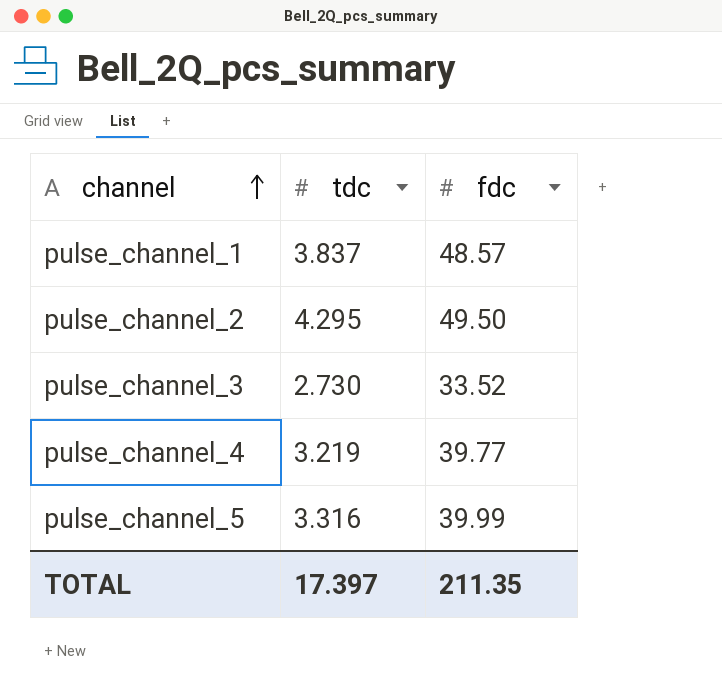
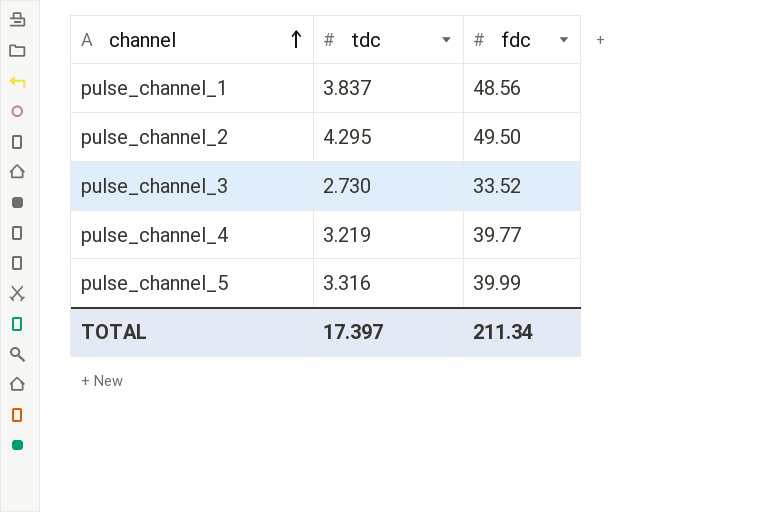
pulse_channel_1 | fdc: 48.57 -> 48.56
TOTAL | fdc: 211.35 -> 211.34

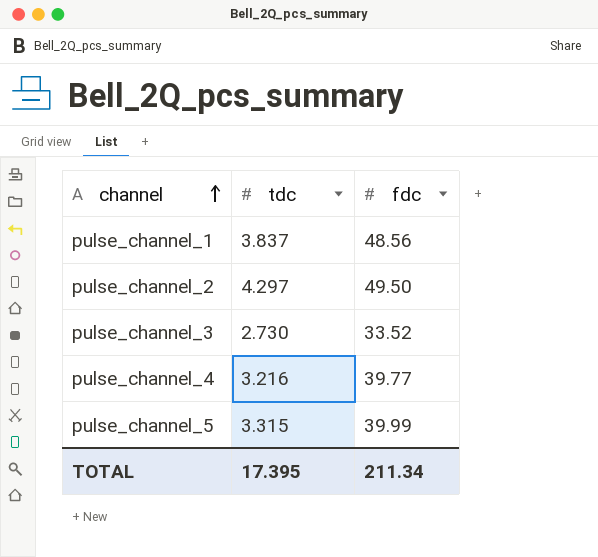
pulse_channel_2 | tdc: 4.295 -> 4.297
pulse_channel_4 | tdc: 3.219 -> 3.216
pulse_channel_5 | tdc: 3.316 -> 3.315
TOTAL | tdc: 17.397 -> 17.395

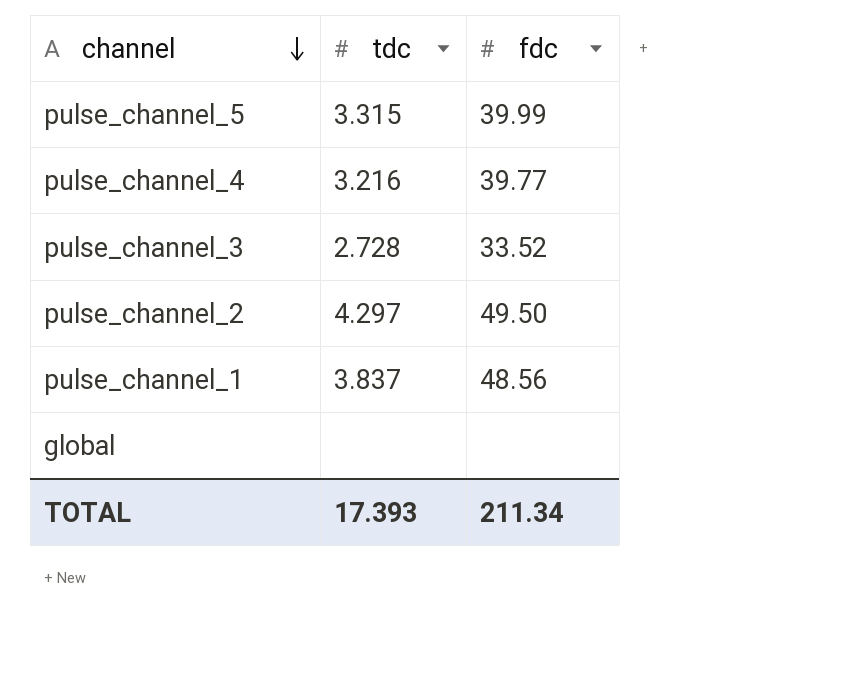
row order: channel ascending -> channel descending
pulse_channel_3 | tdc: 2.730 -> 2.728
row global: none -> none | none
TOTAL | tdc: 17.395 -> 17.393

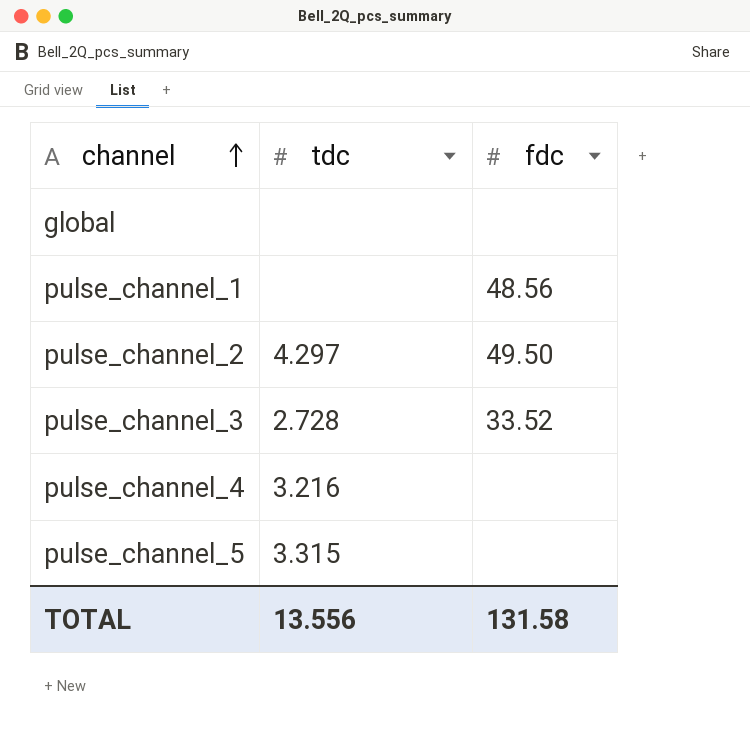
row order: channel descending -> channel ascending
pulse_channel_1 | tdc: 3.837 -> none
pulse_channel_4 | fdc: 39.77 -> none
pulse_channel_5 | fdc: 39.99 -> none
TOTAL | tdc: 17.393 -> 13.556
TOTAL | fdc: 211.34 -> 131.58

